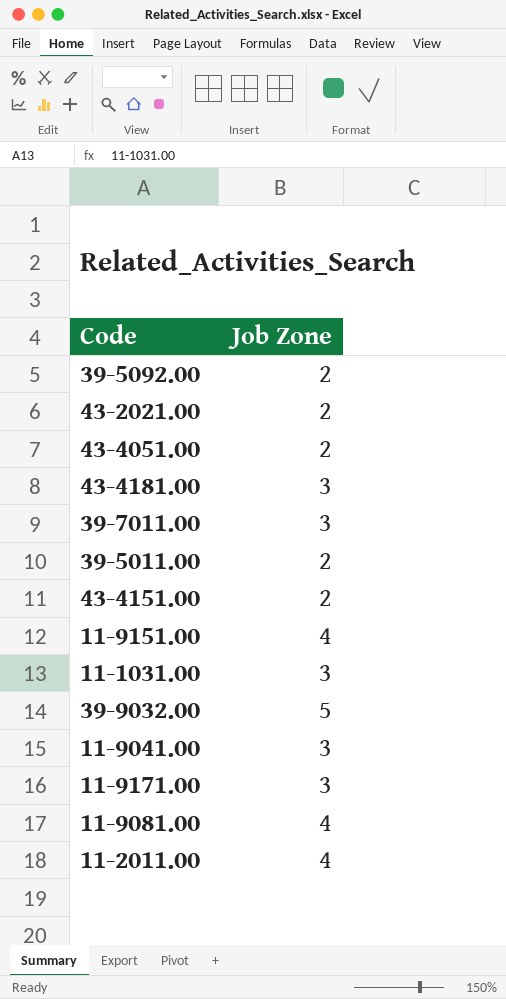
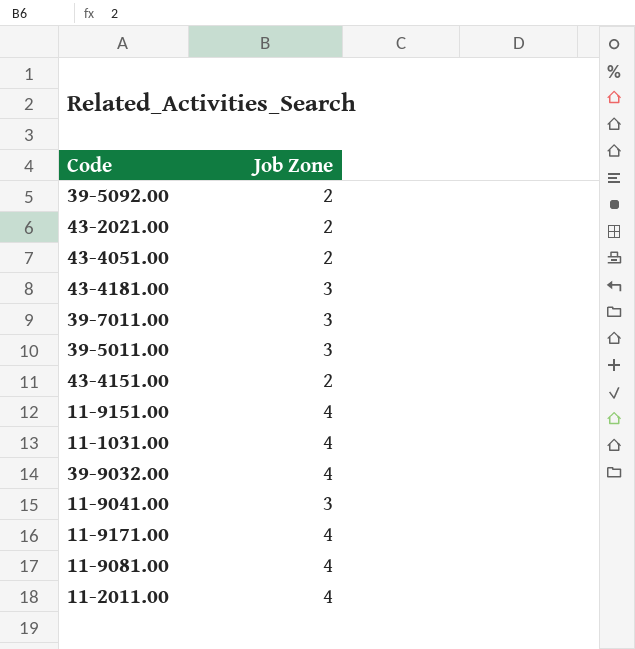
39-5011.00 | Job Zone: 2 -> 3
11-1031.00 | Job Zone: 3 -> 4
39-9032.00 | Job Zone: 5 -> 4
11-9171.00 | Job Zone: 3 -> 4

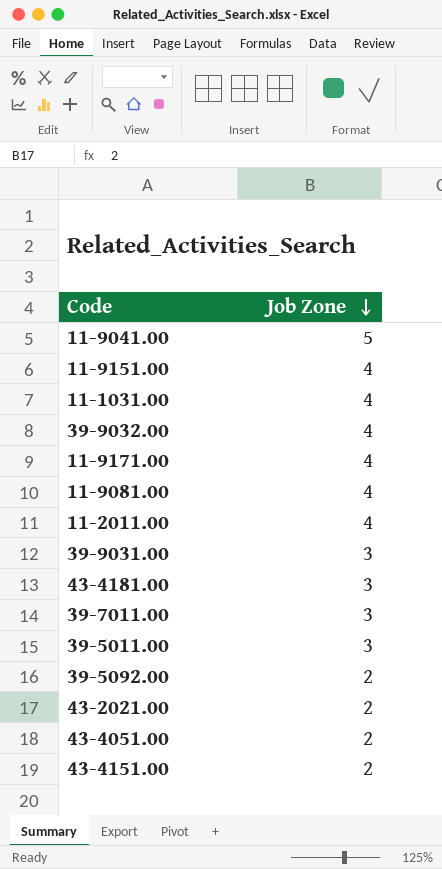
row order: none -> Job Zone descending
11-9041.00 | Job Zone: 3 -> 5
row 39-9031.00: none -> 3

